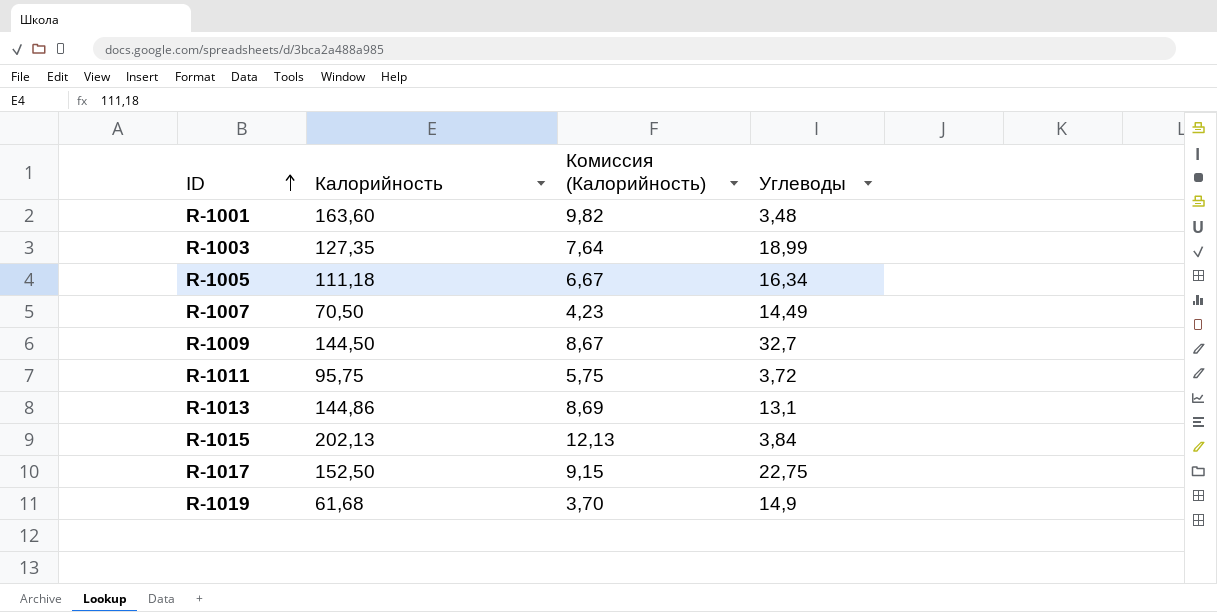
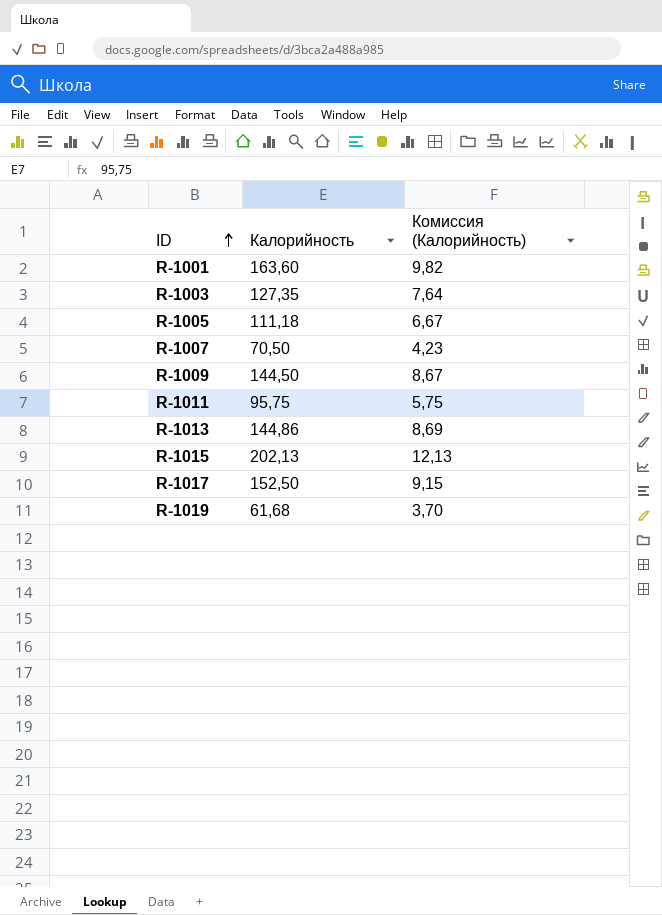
column Углеводы | position: 4 -> none

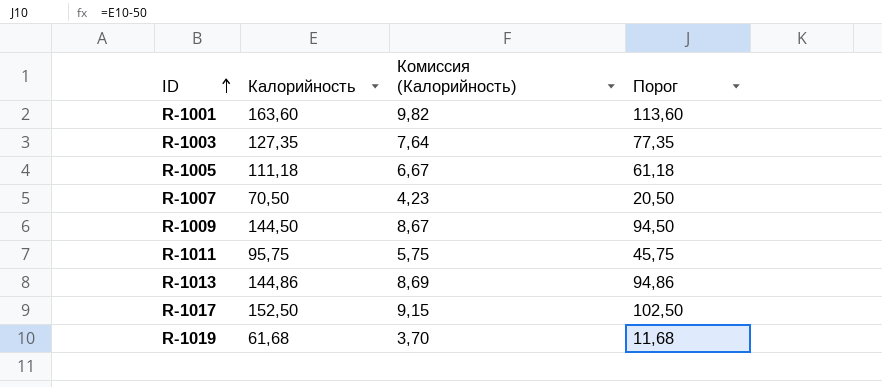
column Порог | formula: none -> [Калорийность] - 50
row R-1015: 202,13 | 12,13 -> none

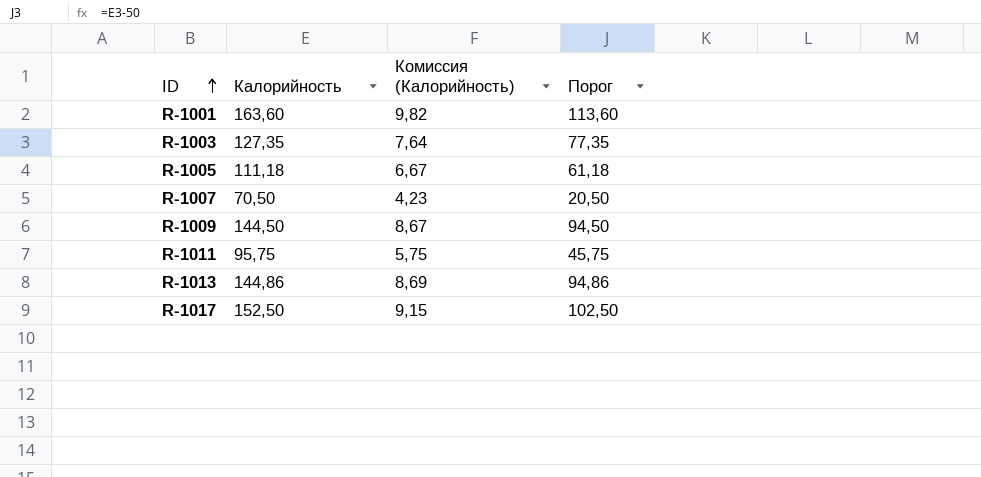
row R-1019: 61,68 | 3,70 | 11,68 -> none

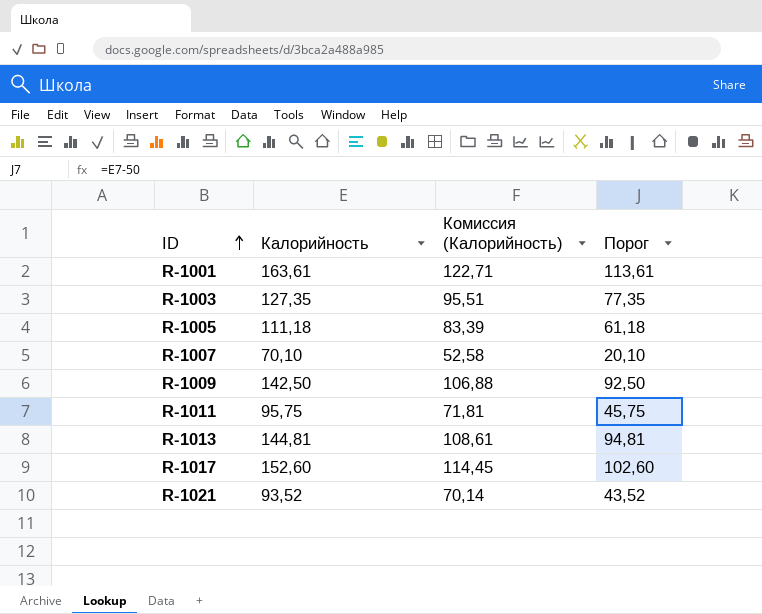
column Комиссия (Калорийность) | formula: [Калорийность] * 0,06 -> [Калорийность] * 0,75
R-1001 | Калорийность: 163,60 -> 163,61
R-1001 | Порог: 113,60 -> 113,61
R-1007 | Калорийность: 70,50 -> 70,10
R-1007 | Порог: 20,50 -> 20,10
R-1009 | Калорийность: 144,50 -> 142,50
R-1009 | Порог: 94,50 -> 92,50
R-1013 | Калорийность: 144,86 -> 144,81
R-1013 | Порог: 94,86 -> 94,81
R-1017 | Калорийность: 152,50 -> 152,60
R-1017 | Порог: 102,50 -> 102,60
row R-1021: none -> 93,52 | 70,14 | 43,52

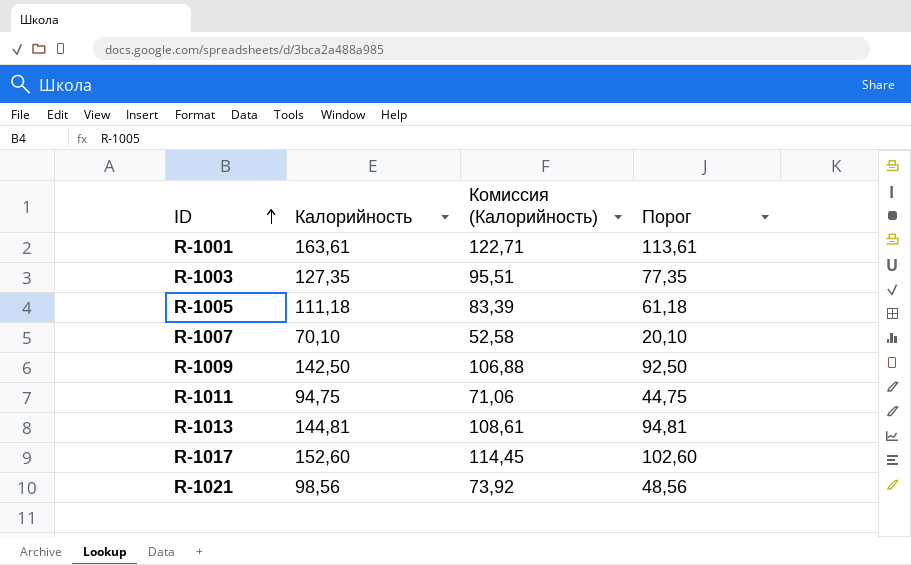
R-1011 | Калорийность: 95,75 -> 94,75
R-1011 | Комиссия (Калорийность): 71,81 -> 71,06
R-1011 | Порог: 45,75 -> 44,75
R-1021 | Калорийность: 93,52 -> 98,56
R-1021 | Комиссия (Калорийность): 70,14 -> 73,92
R-1021 | Порог: 43,52 -> 48,56

